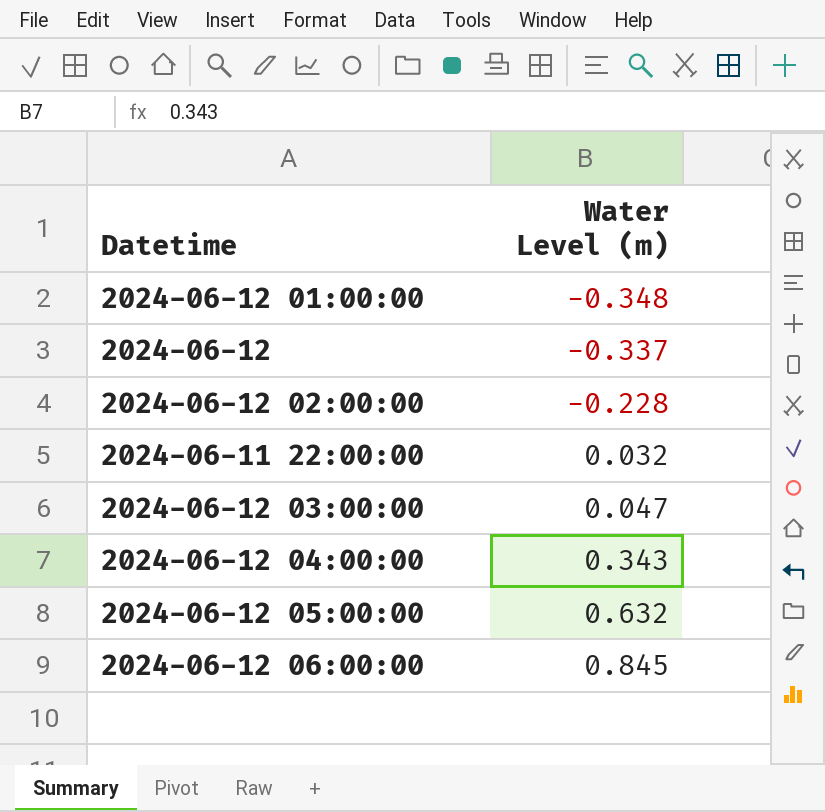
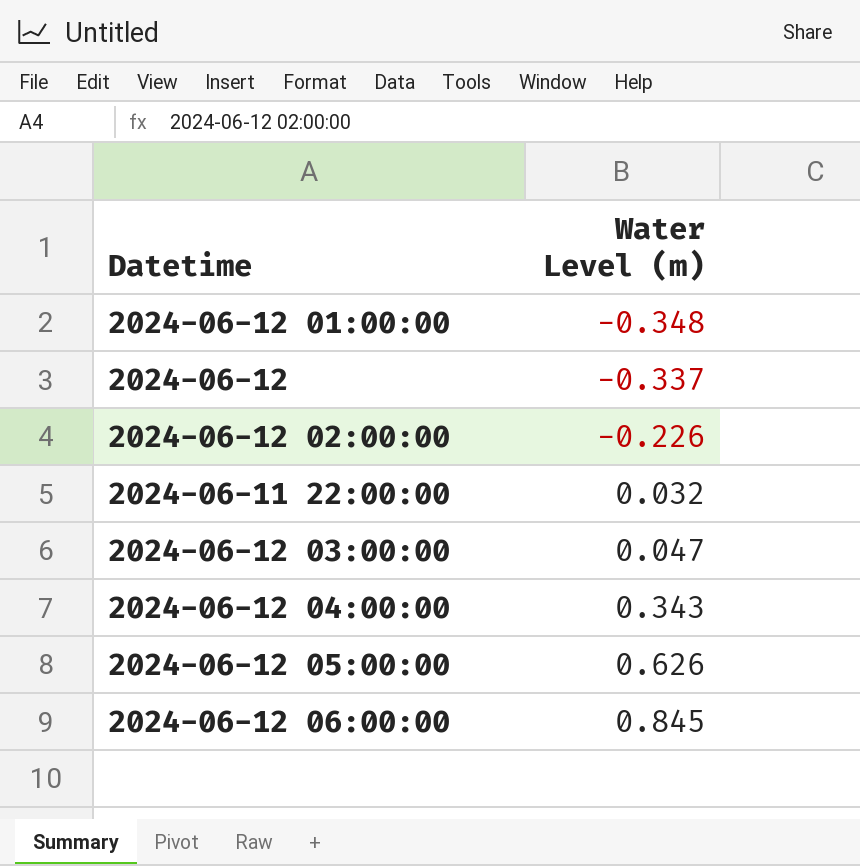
2024-06-12 02:00:00 | Water Level (m): -0.228 -> -0.226
2024-06-12 05:00:00 | Water Level (m): 0.632 -> 0.626

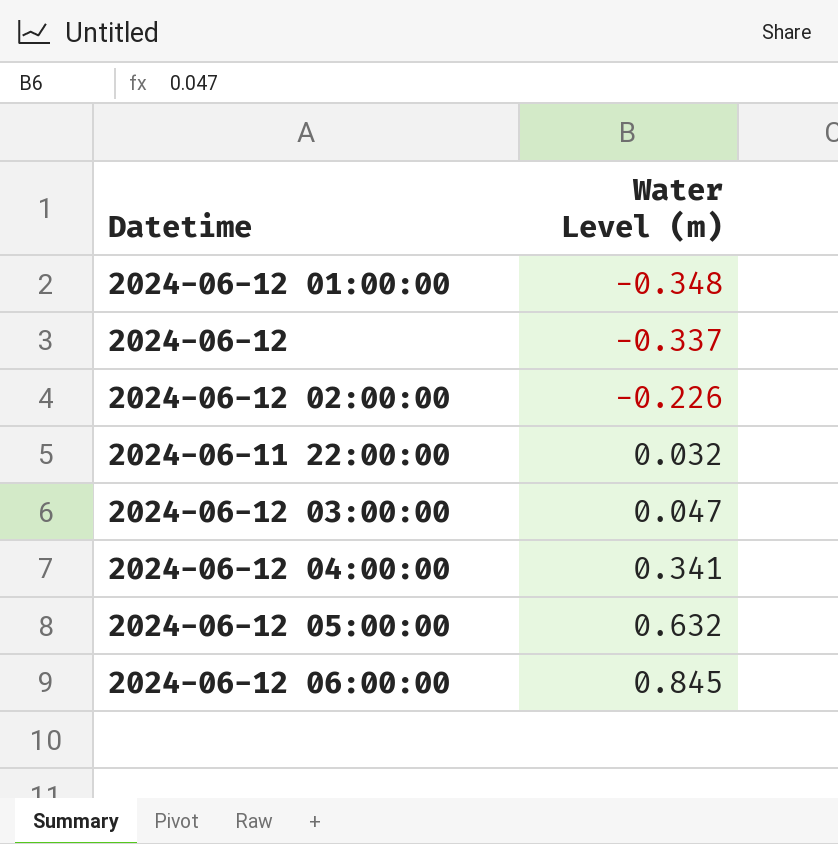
2024-06-12 04:00:00 | Water Level (m): 0.343 -> 0.341
2024-06-12 05:00:00 | Water Level (m): 0.626 -> 0.632

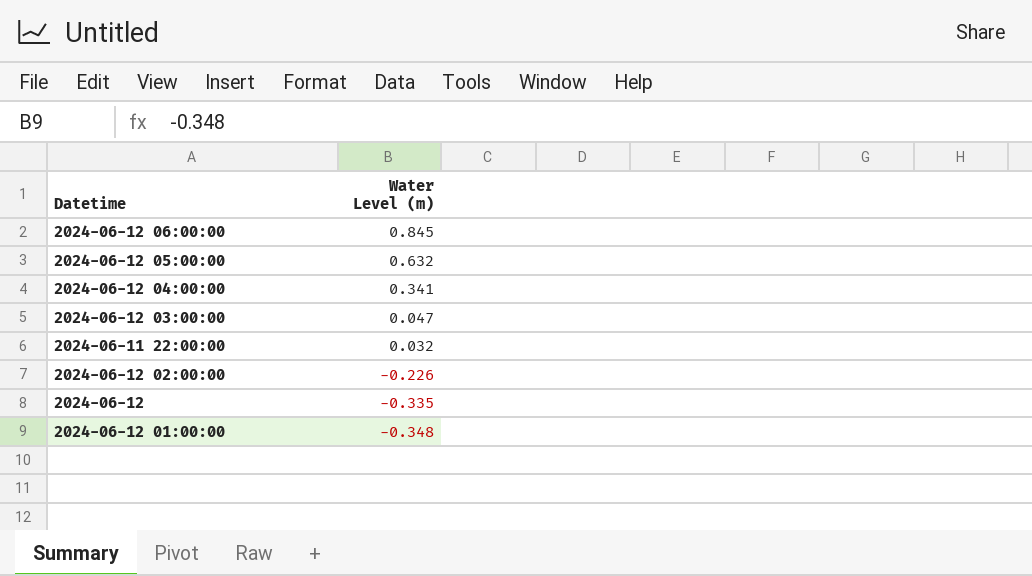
row order: Water Level (m) ascending -> Water Level (m) descending
2024-06-12 | Water Level (m): -0.337 -> -0.335

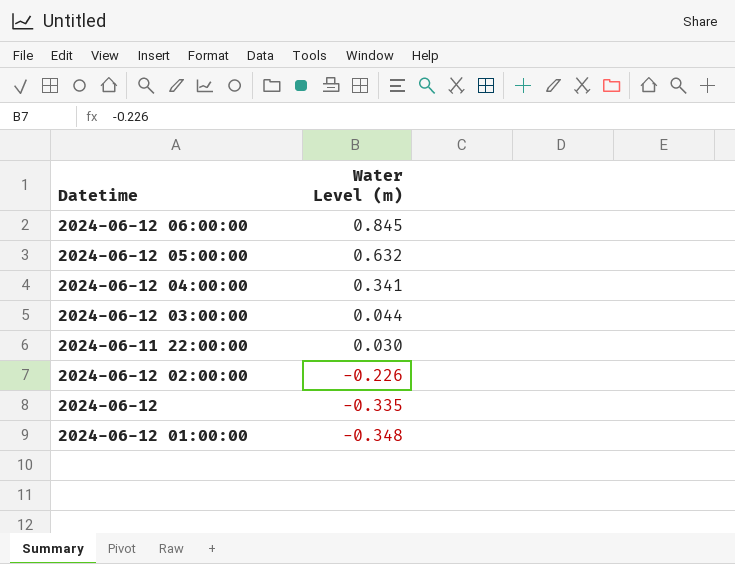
2024-06-12 03:00:00 | Water Level (m): 0.047 -> 0.044
2024-06-11 22:00:00 | Water Level (m): 0.032 -> 0.030

